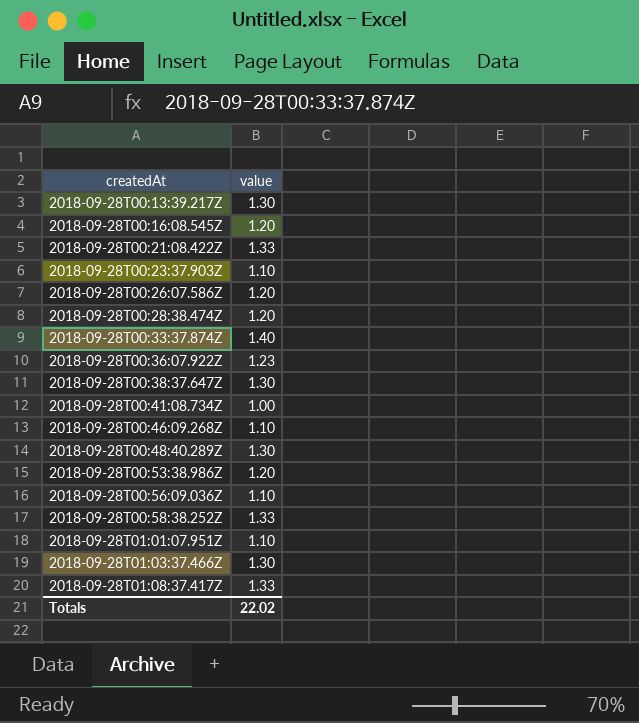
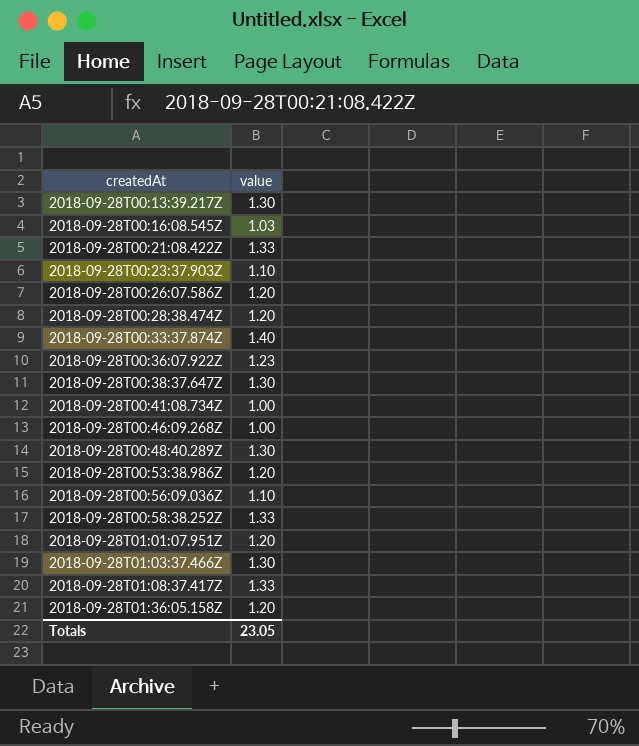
2018-09-28T00:16:08.545Z | value: 1.20 -> 1.03
2018-09-28T00:46:09.268Z | value: 1.10 -> 1.00
2018-09-28T01:01:07.951Z | value: 1.10 -> 1.20
row 2018-09-28T01:36:05.158Z: none -> 1.20
Totals | value: 22.02 -> 23.05

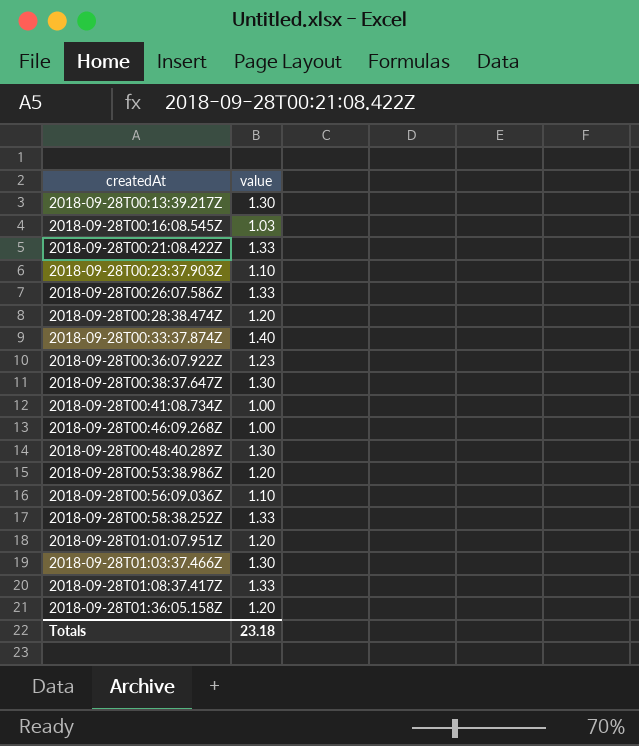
2018-09-28T00:26:07.586Z | value: 1.20 -> 1.33
Totals | value: 23.05 -> 23.18

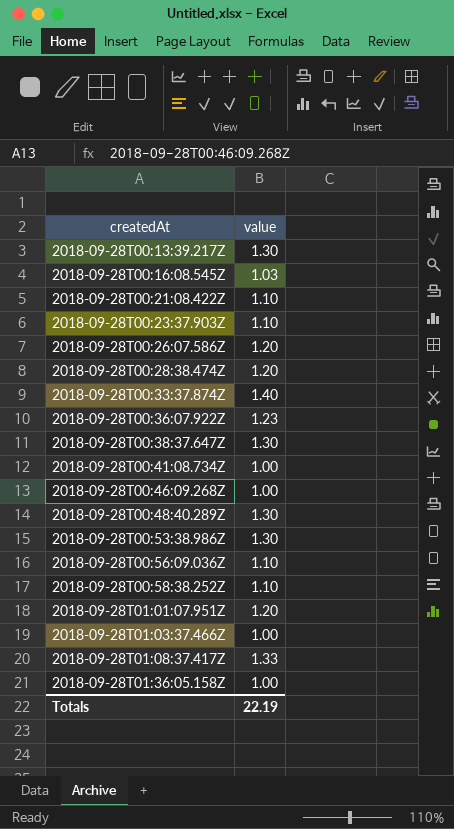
2018-09-28T00:21:08.422Z | value: 1.33 -> 1.10
2018-09-28T00:26:07.586Z | value: 1.33 -> 1.20
2018-09-28T00:53:38.986Z | value: 1.20 -> 1.30
2018-09-28T00:58:38.252Z | value: 1.33 -> 1.10
2018-09-28T01:03:37.466Z | value: 1.30 -> 1.00
2018-09-28T01:36:05.158Z | value: 1.20 -> 1.00
Totals | value: 23.18 -> 22.19

